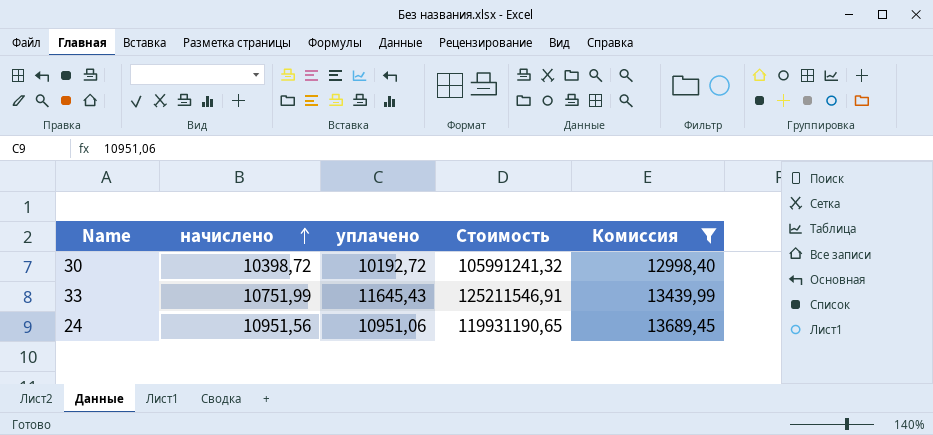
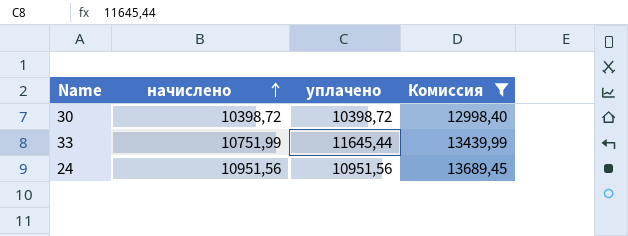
column Стоимость | formula: [начислено] * [уплачено] -> none
30 | уплачено: 10192,72 -> 10398,72
33 | уплачено: 11645,43 -> 11645,44
24 | уплачено: 10951,06 -> 10951,56

